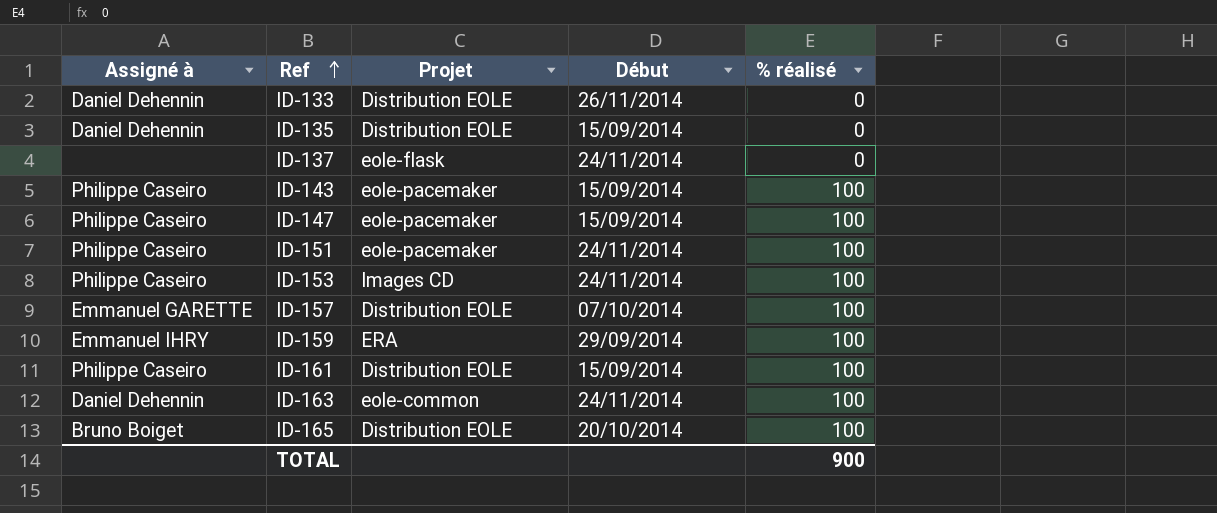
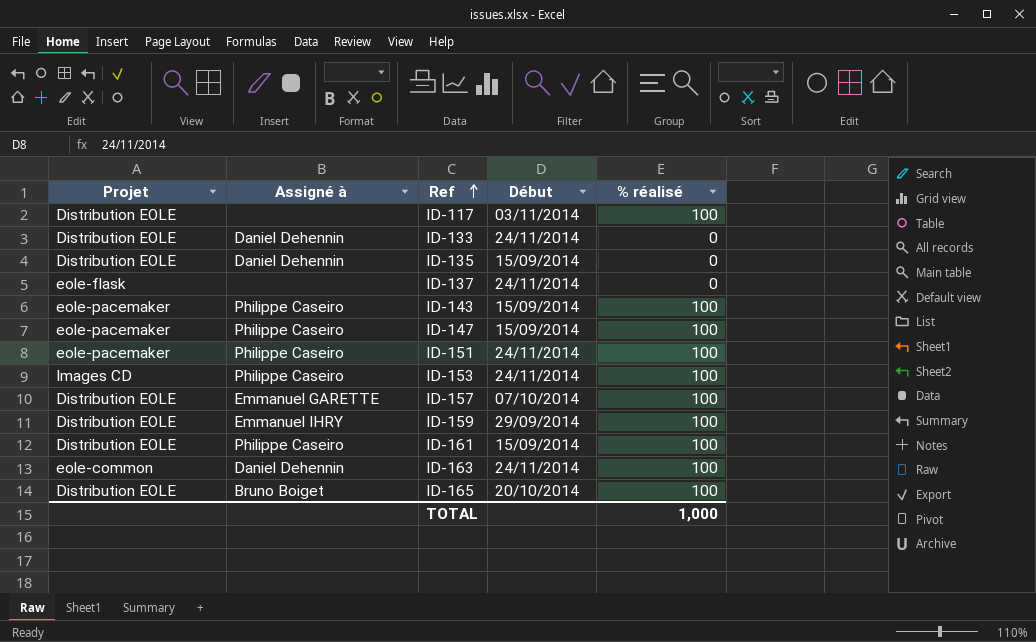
column Projet | position: 3 -> 1
row ID-117: none -> Distribution EOLE | none | 03/11/2014 | 100
ID-133 | Début: 26/11/2014 -> 24/11/2014
ID-159 | Projet: ERA -> Distribution EOLE
TOTAL | % réalisé: 900 -> 1,000

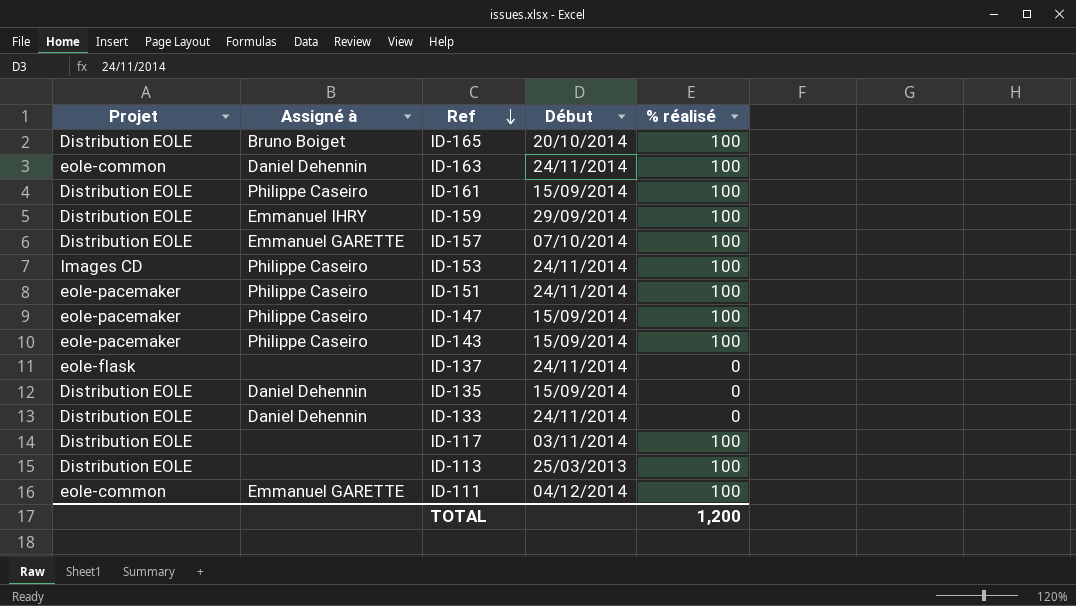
row order: Ref ascending -> Ref descending
row ID-113: none -> Distribution EOLE | none | 25/03/2013 | 100
row ID-111: none -> eole-common | Emmanuel GARETTE | 04/12/2014 | 100
TOTAL | % réalisé: 1,000 -> 1,200

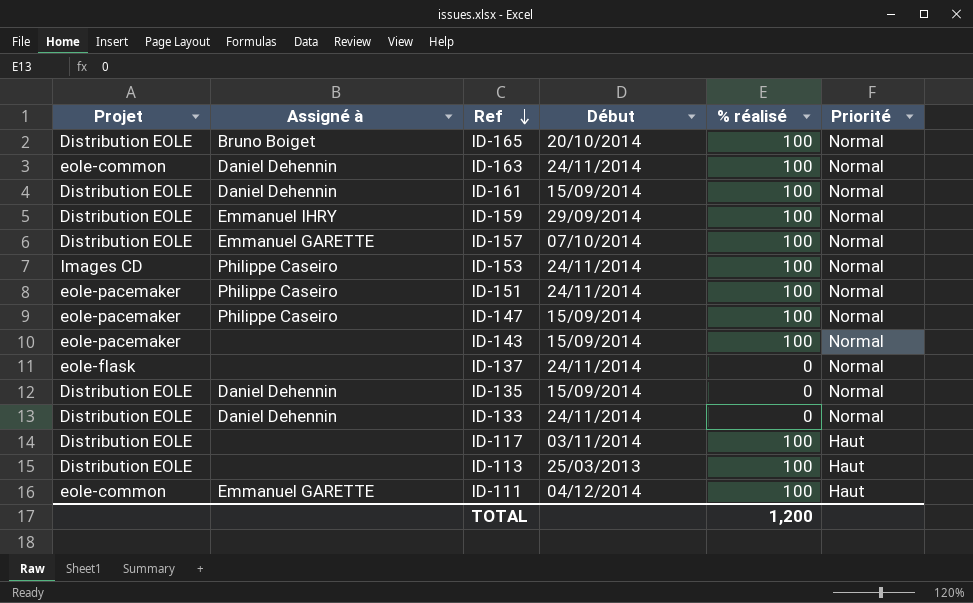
column Priorité | position: none -> 6
ID-161 | Assigné à: Philippe Caseiro -> Daniel Dehennin
ID-143 | Assigné à: Philippe Caseiro -> none

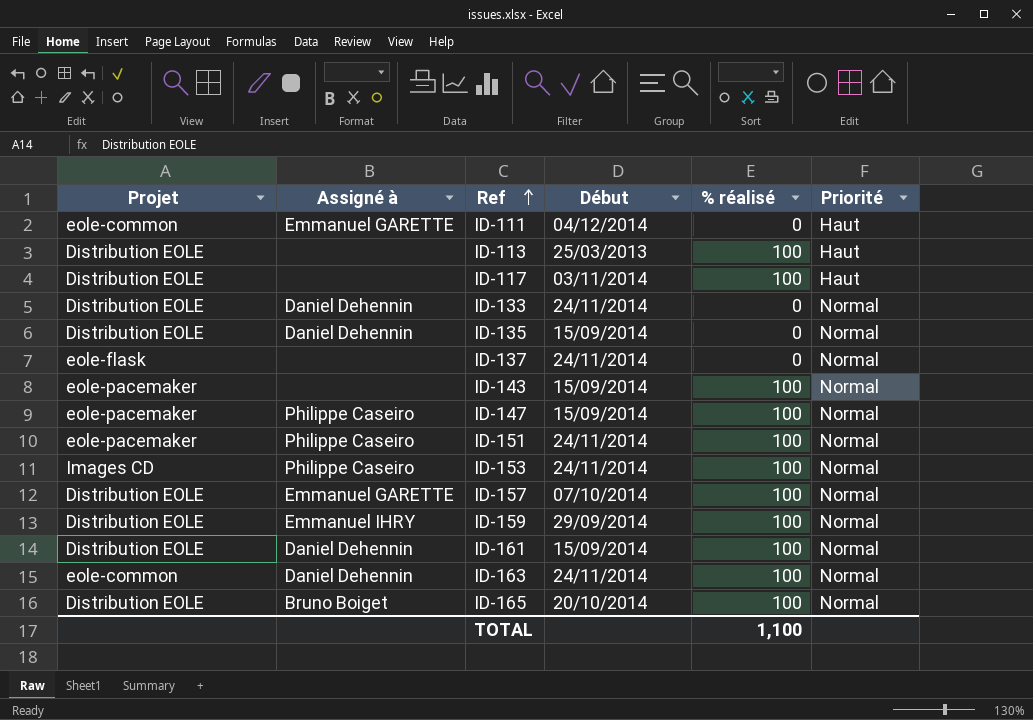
row order: Ref descending -> Ref ascending
ID-111 | % réalisé: 100 -> 0
TOTAL | % réalisé: 1,200 -> 1,100

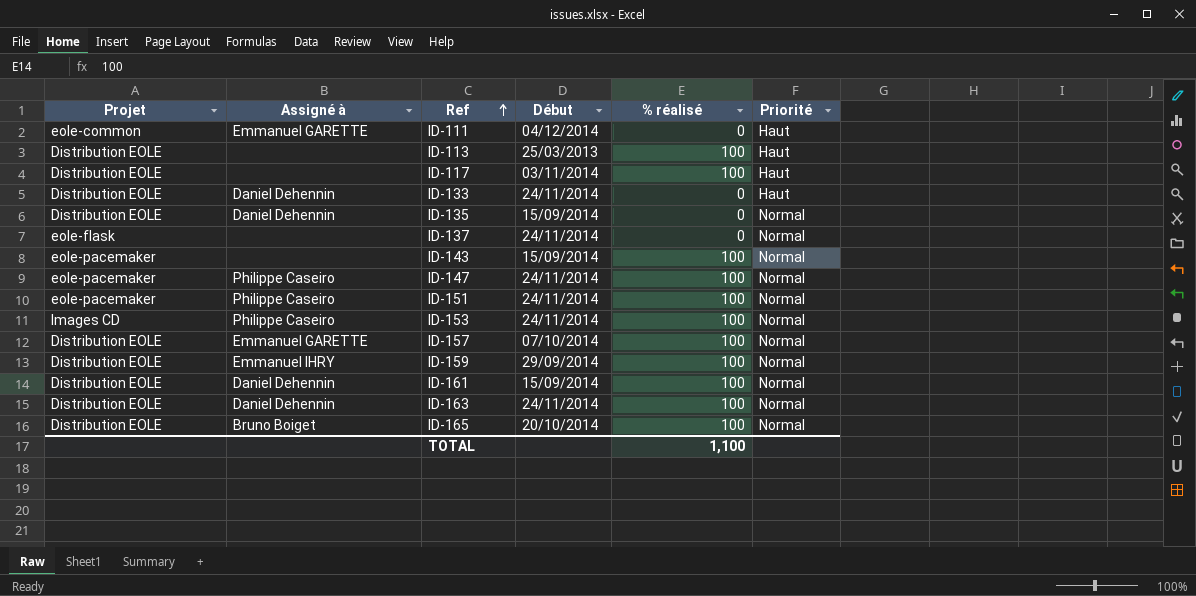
ID-133 | Priorité: Normal -> Haut
ID-147 | Début: 15/09/2014 -> 24/11/2014
ID-163 | Projet: eole-common -> Distribution EOLE

